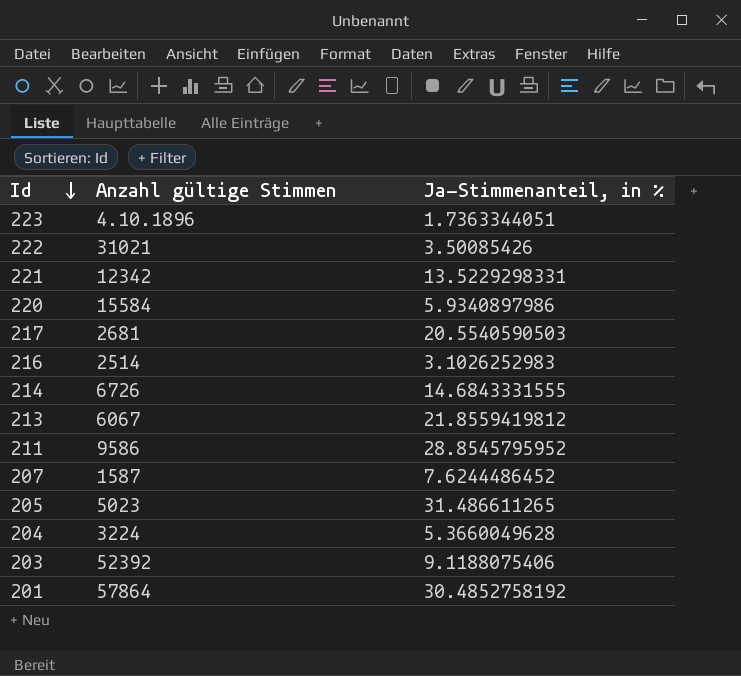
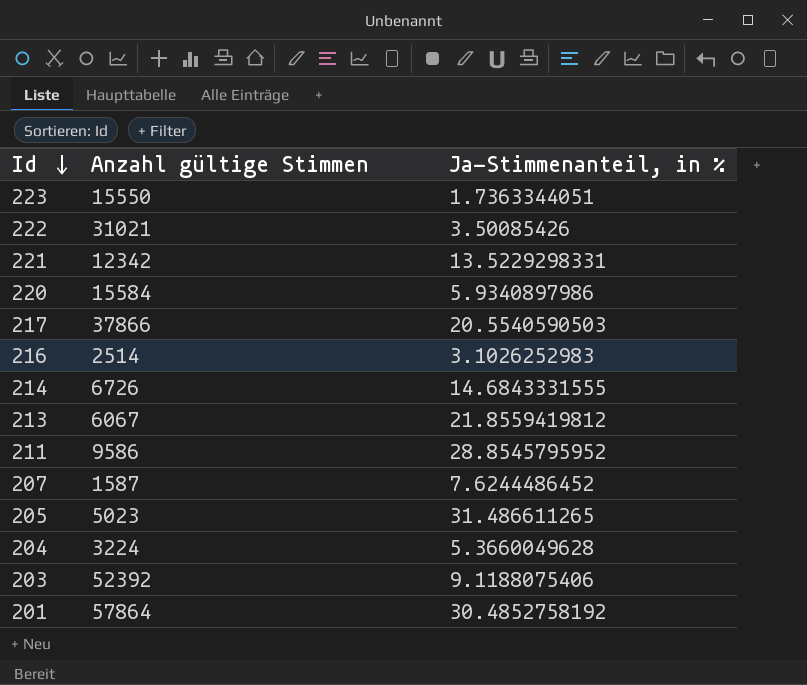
223 | Anzahl gültige Stimmen: 4.10.1896 -> 15550
217 | Anzahl gültige Stimmen: 2681 -> 37866

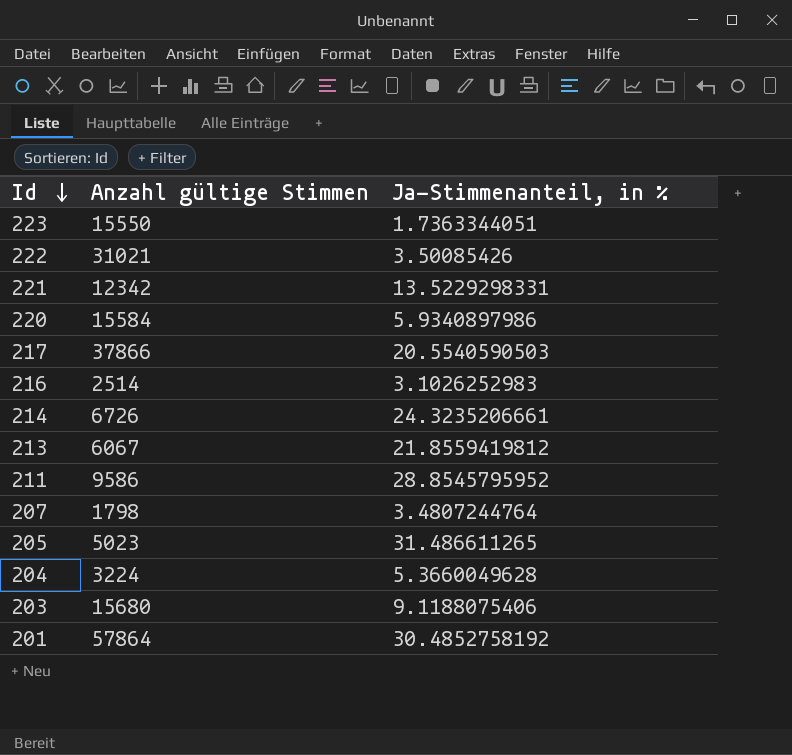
214 | Ja-Stimmenanteil, in %: 14.6843331555 -> 24.3235206661
207 | Anzahl gültige Stimmen: 1587 -> 1798
207 | Ja-Stimmenanteil, in %: 7.6244486452 -> 3.4807244764
203 | Anzahl gültige Stimmen: 52392 -> 15680

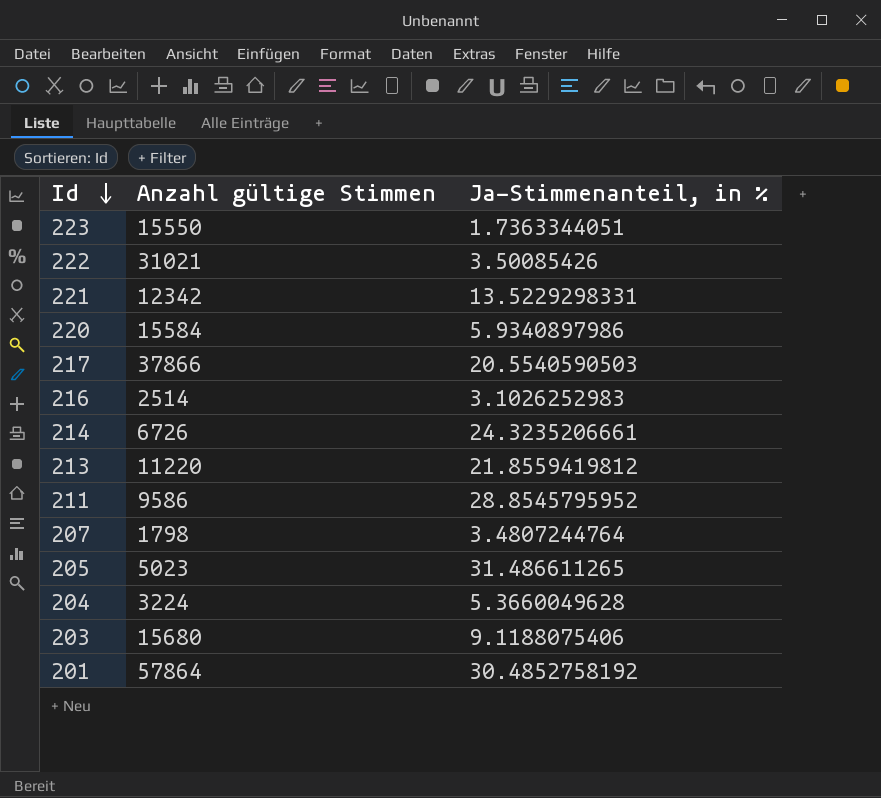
213 | Anzahl gültige Stimmen: 6067 -> 11220

